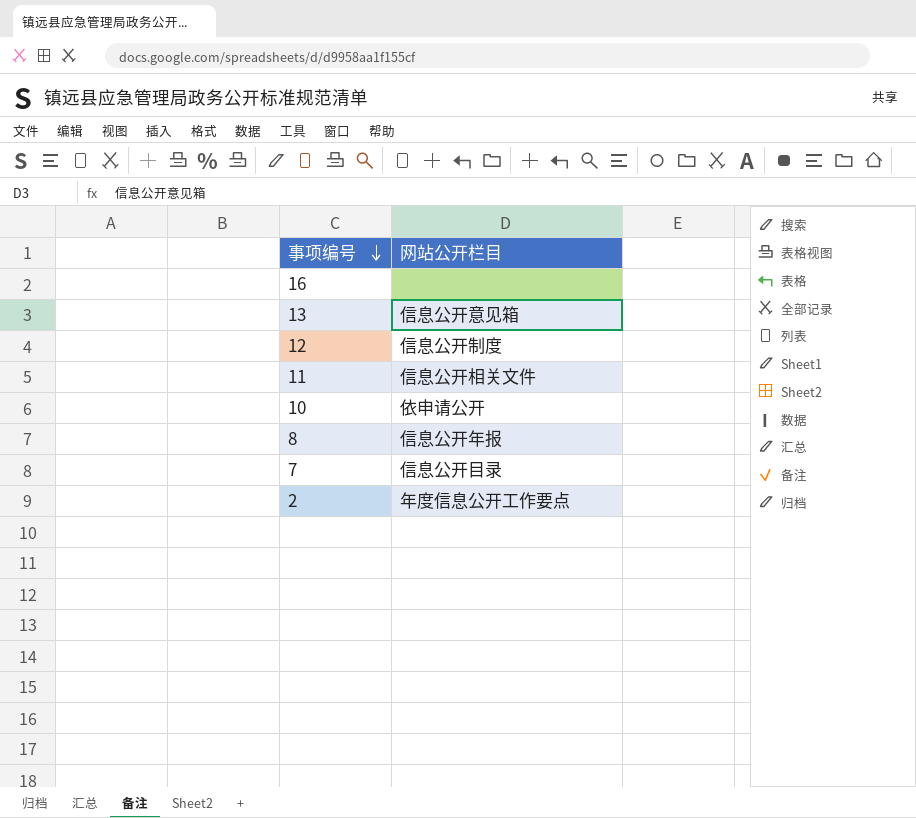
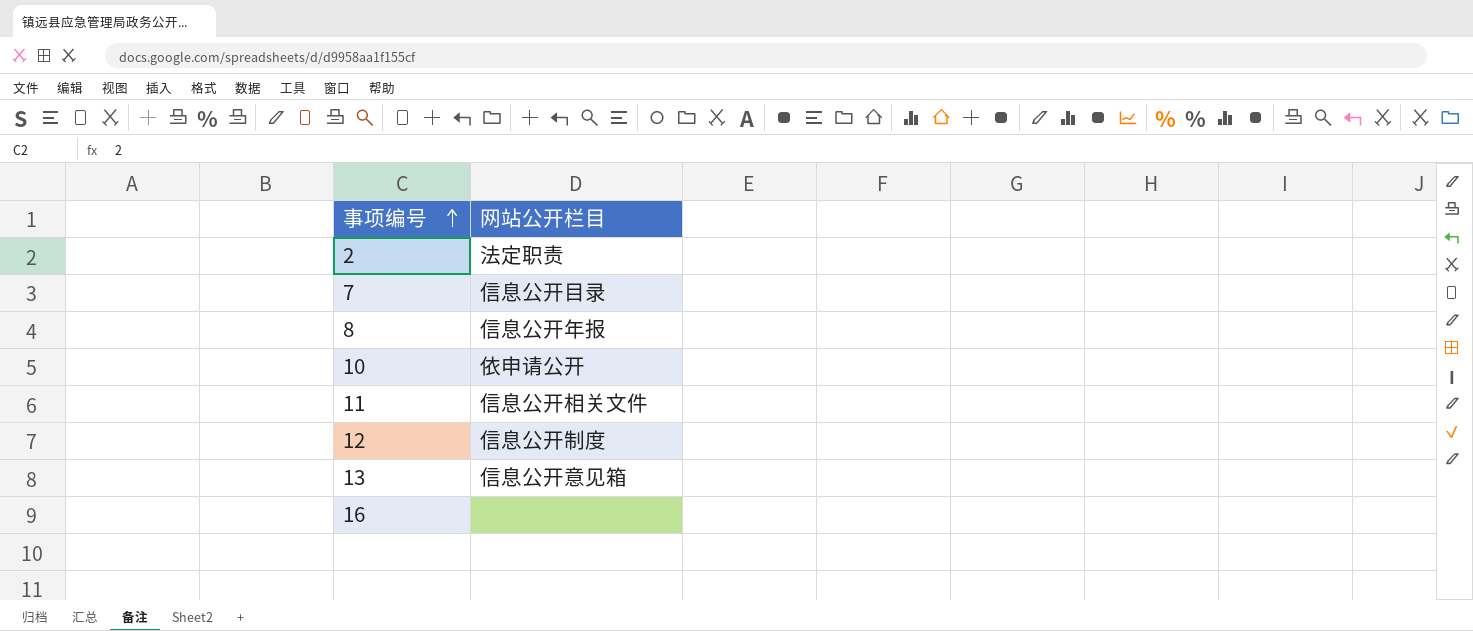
row order: 事项编号 descending -> 事项编号 ascending
2 | 网站公开栏目: 年度信息公开工作要点 -> 法定职责

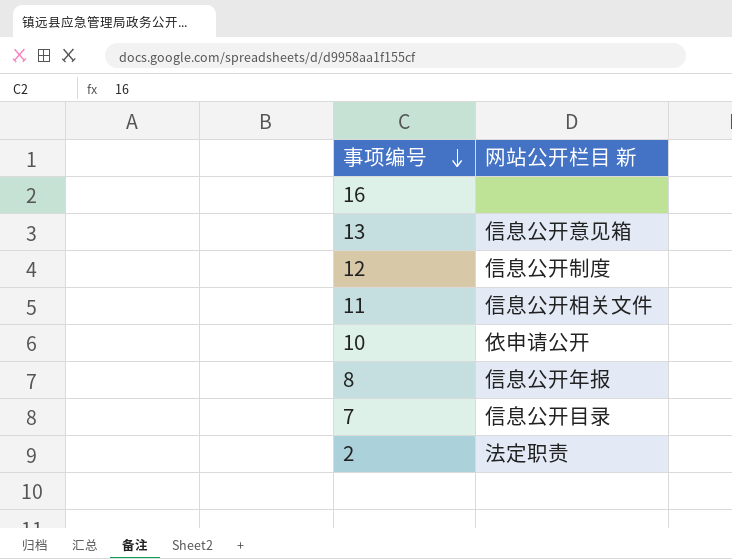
row order: 事项编号 ascending -> 事项编号 descending
column name: 网站公开栏目 -> 网站公开栏目 新

